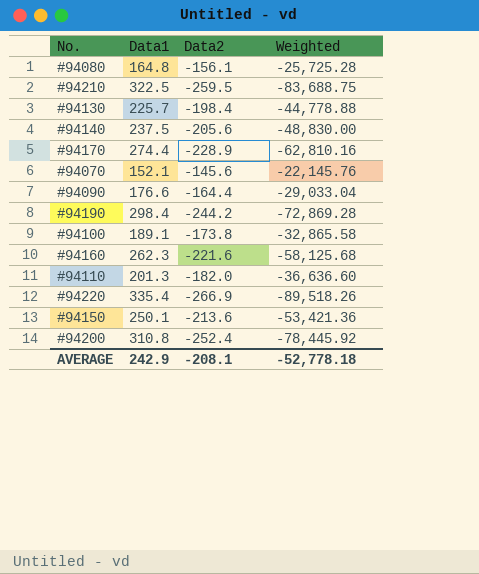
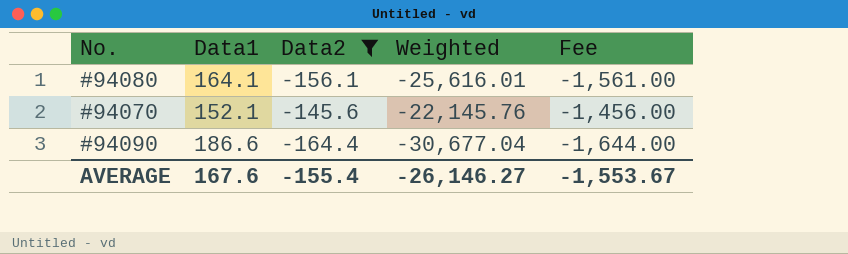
filter: none -> Data2 >= -164.4
column Fee | formula: none -> [Data2] * 10
#94080 | Data1: 164.8 -> 164.1
#94080 | Weighted: -25,725.28 -> -25,616.01
#94090 | Data1: 176.6 -> 186.6
#94090 | Weighted: -29,033.04 -> -30,677.04
AVERAGE | Data1: 242.9 -> 167.6
AVERAGE | Data2: -208.1 -> -155.4
AVERAGE | Weighted: -52,778.18 -> -26,146.27

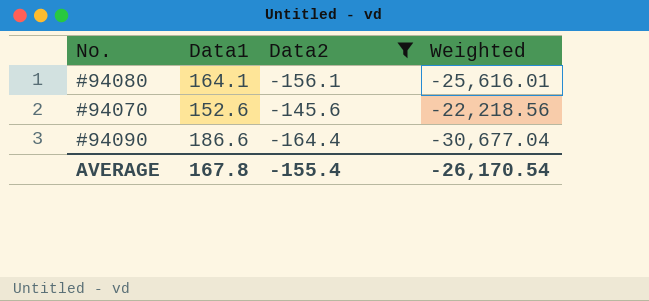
column Fee | formula: [Data2] * 10 -> none
#94070 | Data1: 152.1 -> 152.6
#94070 | Weighted: -22,145.76 -> -22,218.56
AVERAGE | Data1: 167.6 -> 167.8
AVERAGE | Weighted: -26,146.27 -> -26,170.54

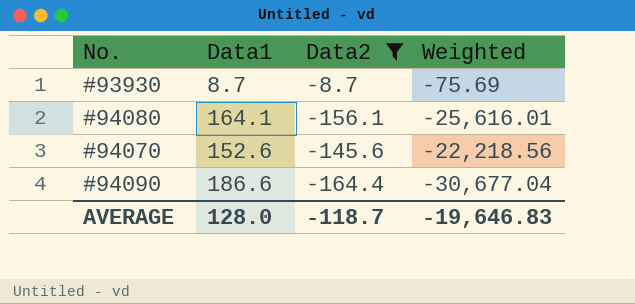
row #93930: none -> 8.7 | -8.7 | -75.69
AVERAGE | Data1: 167.8 -> 128.0
AVERAGE | Data2: -155.4 -> -118.7
AVERAGE | Weighted: -26,170.54 -> -19,646.83

